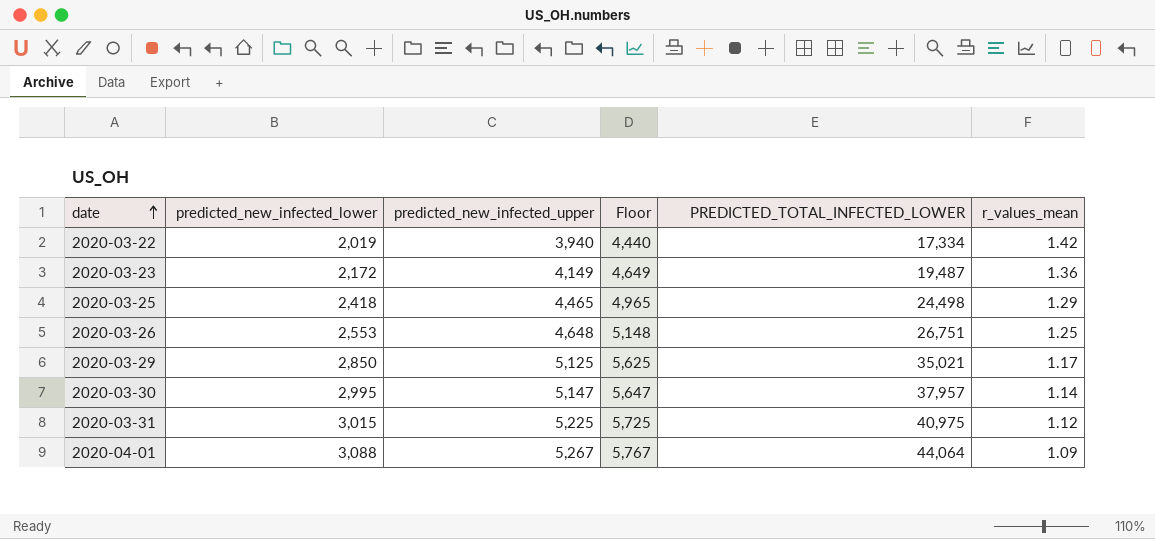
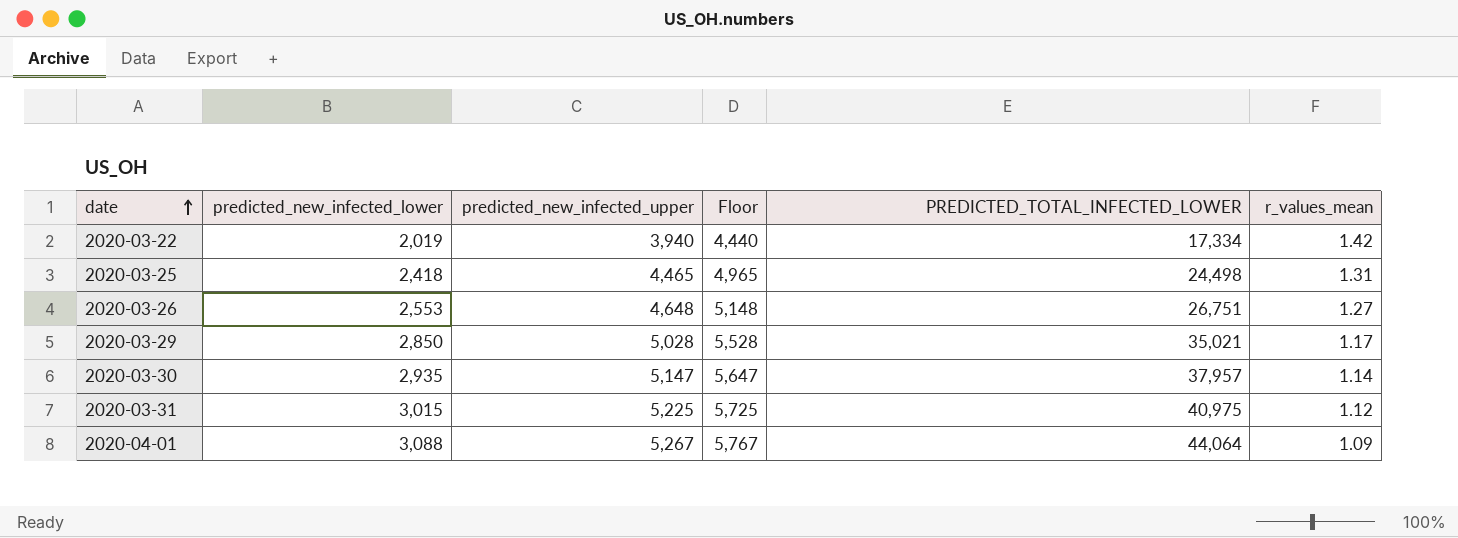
row 2020-03-23: 2,172 | 4,149 | 4,649 | 19,487 | 1.36 -> none
2020-03-25 | r_values_mean: 1.29 -> 1.31
2020-03-26 | r_values_mean: 1.25 -> 1.27
2020-03-29 | predicted_new_infected_upper: 5,125 -> 5,028
2020-03-29 | Floor: 5,625 -> 5,528
2020-03-30 | predicted_new_infected_lower: 2,995 -> 2,935

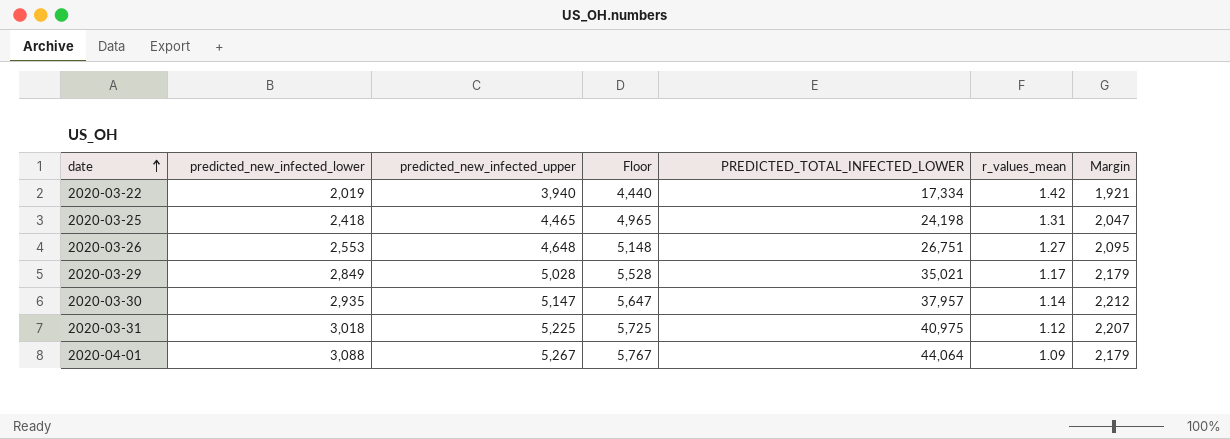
column Margin | formula: none -> [predicted_new_infected_upper] - [predicted_new_infected_lower]
2020-03-25 | PREDICTED_TOTAL_INFECTED_LOWER: 24,498 -> 24,198
2020-03-29 | predicted_new_infected_lower: 2,850 -> 2,849
2020-03-31 | predicted_new_infected_lower: 3,015 -> 3,018

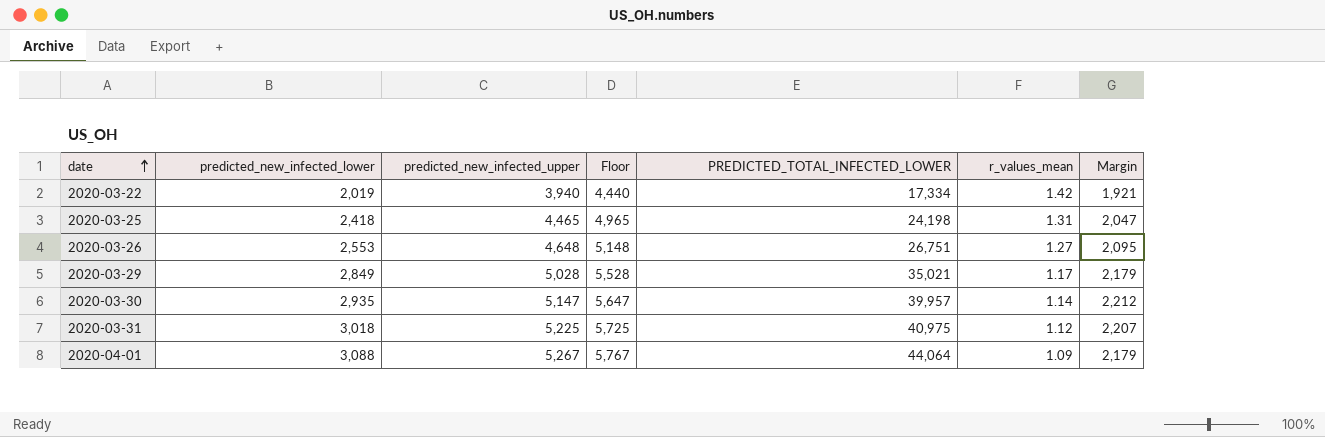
2020-03-30 | PREDICTED_TOTAL_INFECTED_LOWER: 37,957 -> 39,957

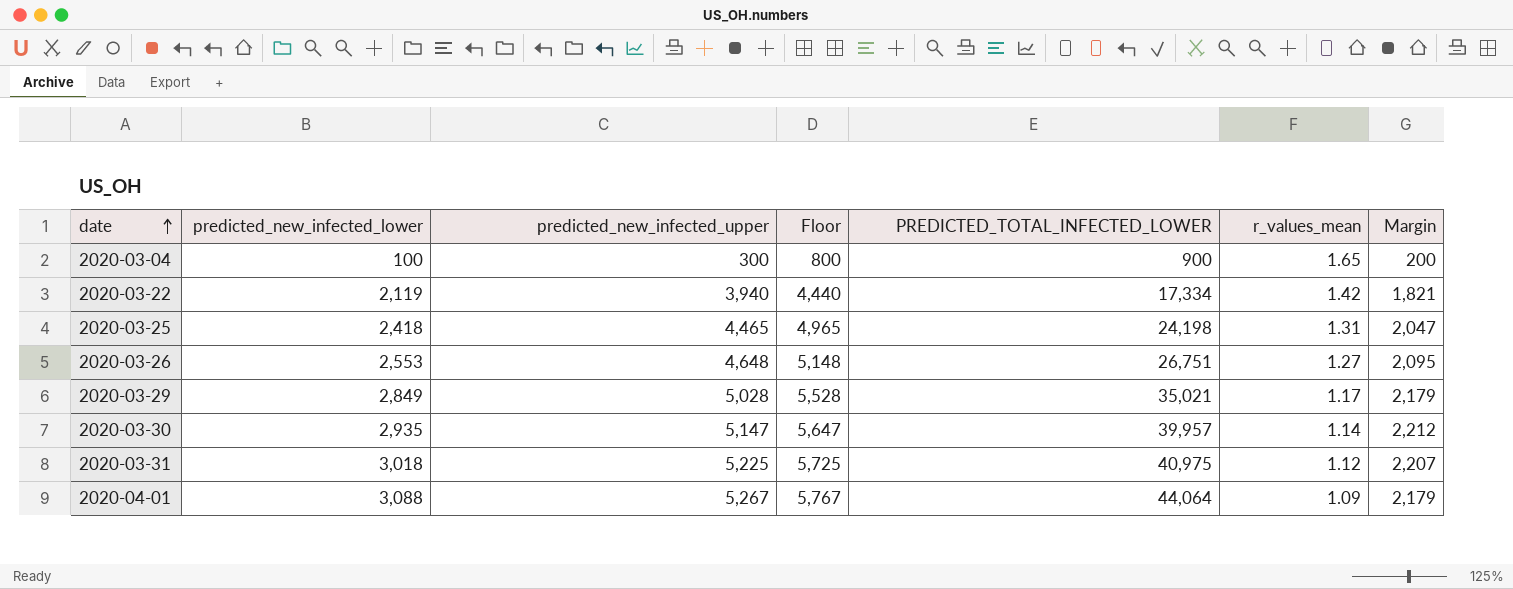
row 2020-03-04: none -> 100 | 300 | 800 | 900 | 1.65 | 200
2020-03-22 | predicted_new_infected_lower: 2,019 -> 2,119
2020-03-22 | Margin: 1,921 -> 1,821

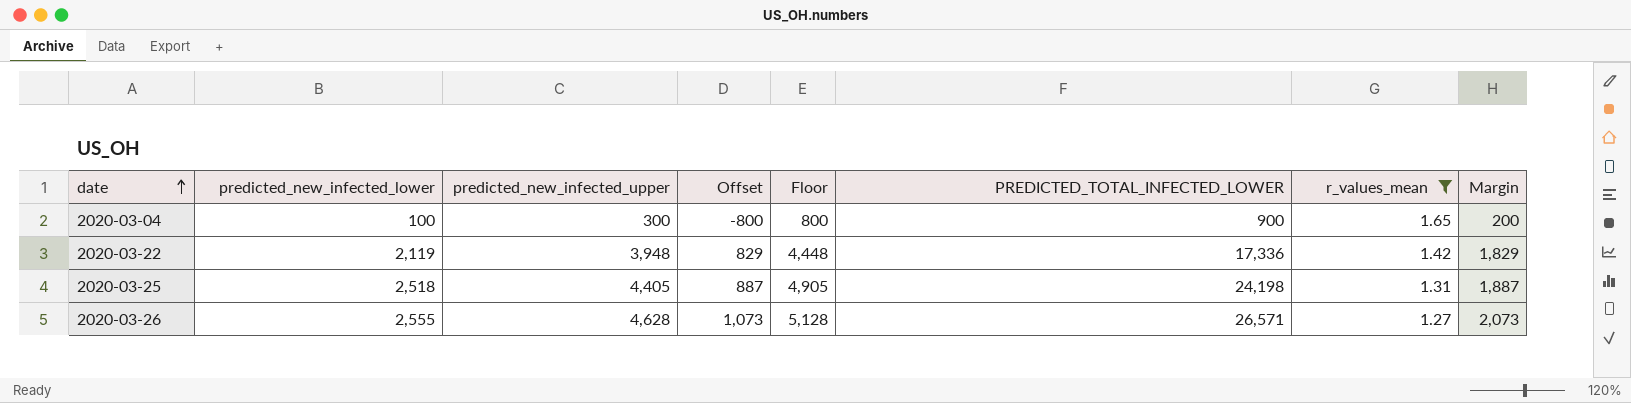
filter: none -> r_values_mean >= 1.27
column Offset | formula: none -> [Margin] - 1000
2020-03-22 | predicted_new_infected_upper: 3,940 -> 3,948
2020-03-22 | Floor: 4,440 -> 4,448
2020-03-22 | PREDICTED_TOTAL_INFECTED_LOWER: 17,334 -> 17,336
2020-03-22 | Margin: 1,821 -> 1,829
2020-03-25 | predicted_new_infected_lower: 2,418 -> 2,518
2020-03-25 | predicted_new_infected_upper: 4,465 -> 4,405
2020-03-25 | Floor: 4,965 -> 4,905
2020-03-25 | Margin: 2,047 -> 1,887
2020-03-26 | predicted_new_infected_lower: 2,553 -> 2,555
2020-03-26 | predicted_new_infected_upper: 4,648 -> 4,628
2020-03-26 | Floor: 5,148 -> 5,128
2020-03-26 | PREDICTED_TOTAL_INFECTED_LOWER: 26,751 -> 26,571
2020-03-26 | Margin: 2,095 -> 2,073

